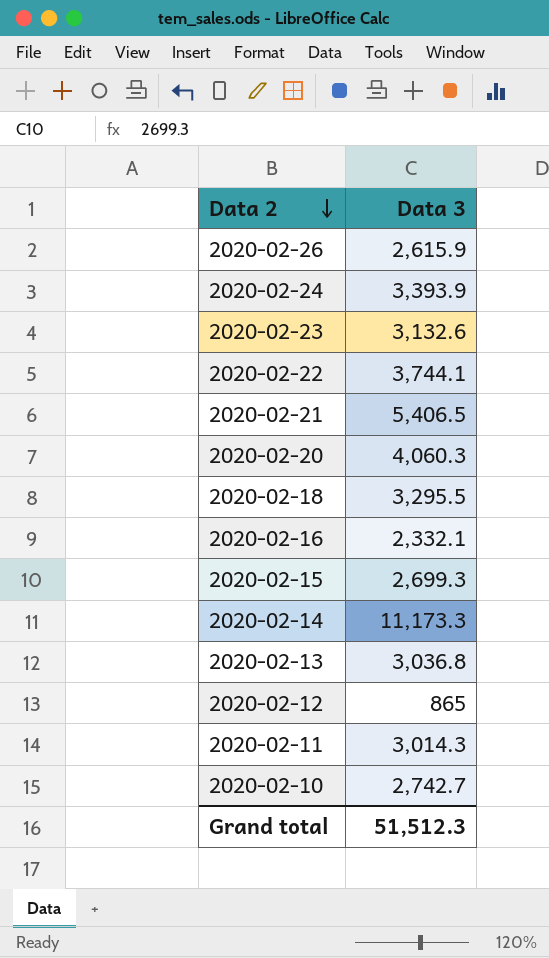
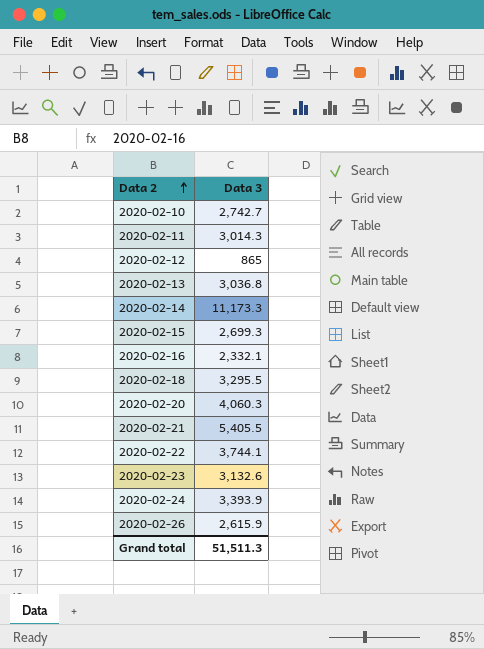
row order: Data 2 descending -> Data 2 ascending
2020-02-21 | Data 3: 5,406.5 -> 5,405.5
Grand total | Data 3: 51,512.3 -> 51,511.3

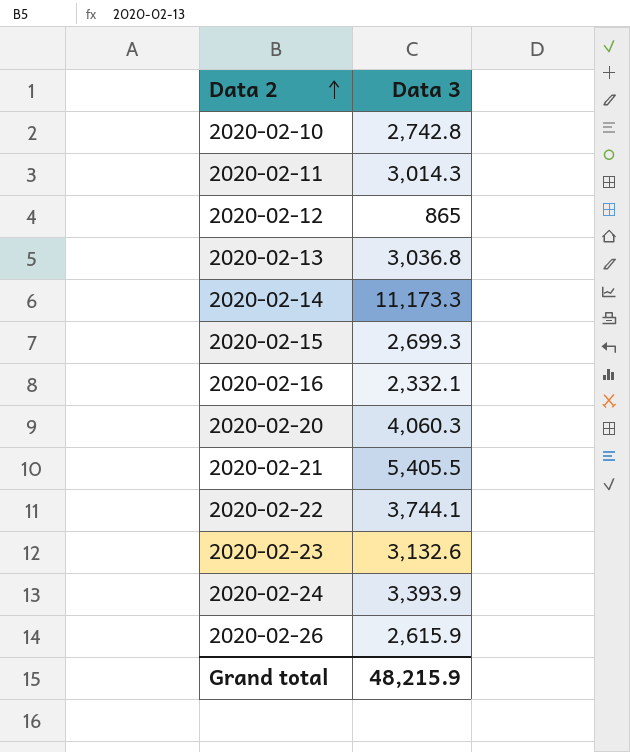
row 2020-02-18: 3,295.5 -> none
2020-02-10 | Data 3: 2,742.7 -> 2,742.8
Grand total | Data 3: 51,511.3 -> 48,215.9

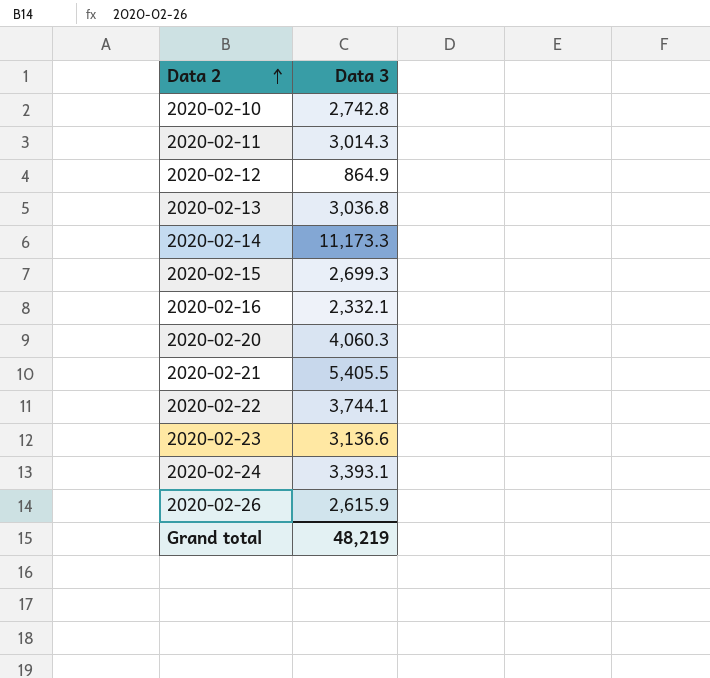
2020-02-12 | Data 3: 865 -> 864.9
2020-02-23 | Data 3: 3,132.6 -> 3,136.6
2020-02-24 | Data 3: 3,393.9 -> 3,393.1
Grand total | Data 3: 48,215.9 -> 48,219

